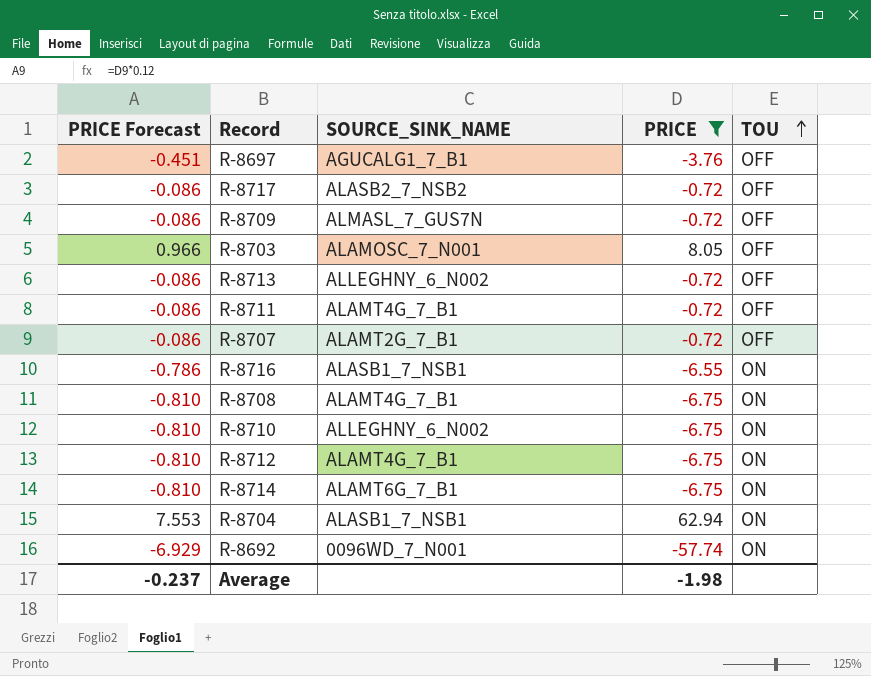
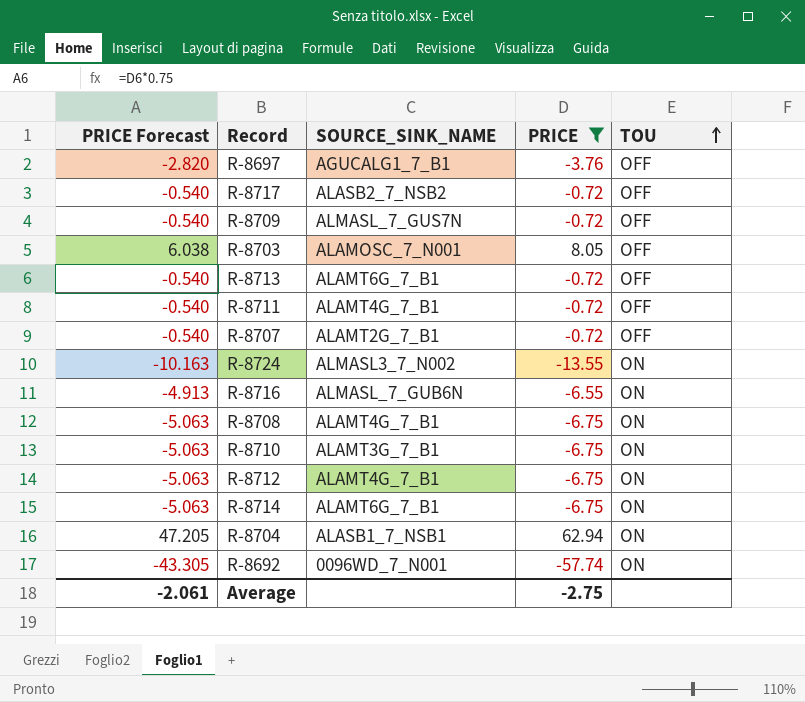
column PRICE Forecast | formula: [PRICE] * 0.12 -> [PRICE] * 0.75
R-8713 | SOURCE_SINK_NAME: ALLEGHNY_6_N002 -> ALAMT6G_7_B1
row R-8724: none -> -10.163 | ALMASL3_7_N002 | -13.55 | ON
R-8716 | SOURCE_SINK_NAME: ALASB1_7_NSB1 -> ALMASL_7_GUB6N
R-8710 | SOURCE_SINK_NAME: ALLEGHNY_6_N002 -> ALAMT3G_7_B1
Average | PRICE Forecast: -0.237 -> -2.061
Average | PRICE: -1.98 -> -2.75

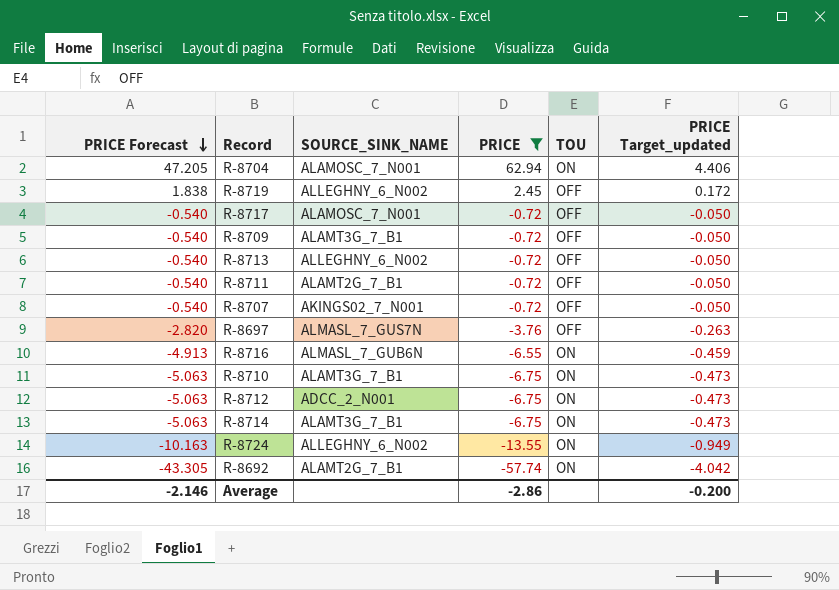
row order: TOU ascending -> PRICE Forecast descending
column PRICE Target_updated | formula: none -> [PRICE] * 0.07
row R-8703: 6.038 | ALAMOSC_7_N001 | 8.05 | OFF -> none
row R-8708: -5.063 | ALAMT4G_7_B1 | -6.75 | ON -> none
R-8704 | SOURCE_SINK_NAME: ALASB1_7_NSB1 -> ALAMOSC_7_N001
row R-8719: none -> 1.838 | ALLEGHNY_6_N002 | 2.45 | OFF | 0.172
R-8717 | SOURCE_SINK_NAME: ALASB2_7_NSB2 -> ALAMOSC_7_N001
R-8709 | SOURCE_SINK_NAME: ALMASL_7_GUS7N -> ALAMT3G_7_B1
R-8713 | SOURCE_SINK_NAME: ALAMT6G_7_B1 -> ALLEGHNY_6_N002
R-8711 | SOURCE_SINK_NAME: ALAMT4G_7_B1 -> ALAMT2G_7_B1
R-8707 | SOURCE_SINK_NAME: ALAMT2G_7_B1 -> AKINGS02_7_N001
R-8697 | SOURCE_SINK_NAME: AGUCALG1_7_B1 -> ALMASL_7_GUS7N
R-8712 | SOURCE_SINK_NAME: ALAMT4G_7_B1 -> ADCC_2_N001
R-8714 | SOURCE_SINK_NAME: ALAMT6G_7_B1 -> ALAMT3G_7_B1
R-8724 | SOURCE_SINK_NAME: ALMASL3_7_N002 -> ALLEGHNY_6_N002
R-8692 | SOURCE_SINK_NAME: 0096WD_7_N001 -> ALAMT2G_7_B1
Average | PRICE Forecast: -2.061 -> -2.146
Average | PRICE: -2.75 -> -2.86

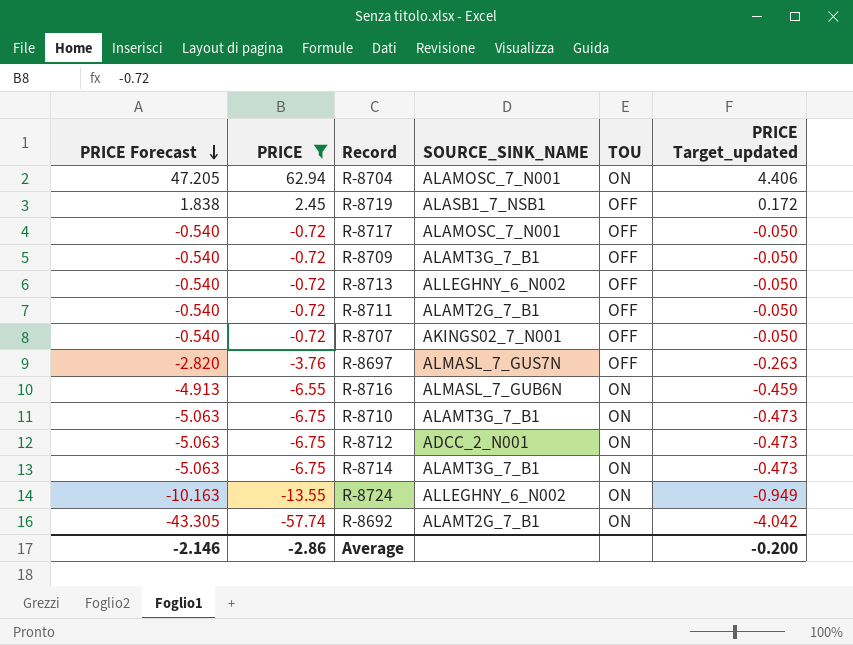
column PRICE | position: 4 -> 2
R-8719 | SOURCE_SINK_NAME: ALLEGHNY_6_N002 -> ALASB1_7_NSB1

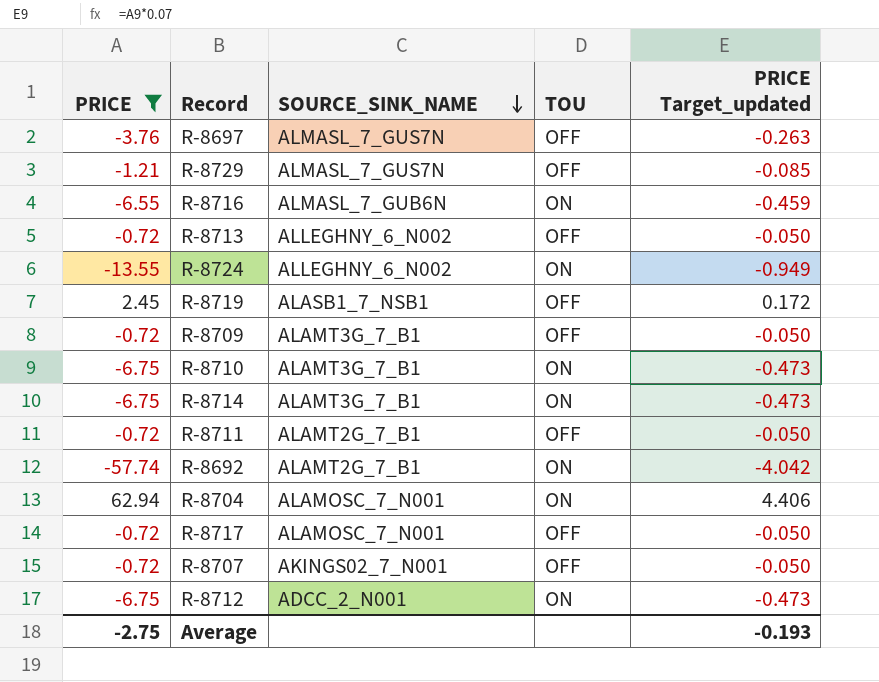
row order: PRICE Forecast descending -> SOURCE_SINK_NAME descending
column PRICE Forecast | formula: [PRICE] * 0.75 -> none
row R-8729: none -> -1.21 | ALMASL_7_GUS7N | OFF | -0.085
Average | PRICE: -2.86 -> -2.75
Average | PRICE Target_updated: -0.200 -> -0.193

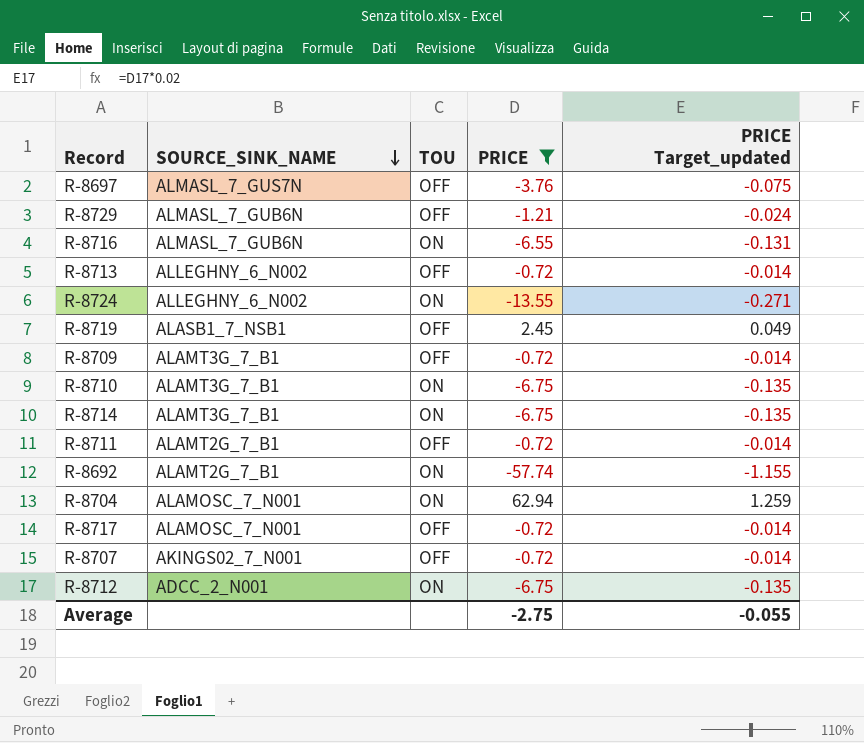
column PRICE | position: 1 -> 4
column PRICE Target_updated | formula: [PRICE] * 0.07 -> [PRICE] * 0.02
R-8729 | SOURCE_SINK_NAME: ALMASL_7_GUS7N -> ALMASL_7_GUB6N
Average | PRICE Target_updated: -0.193 -> -0.055

